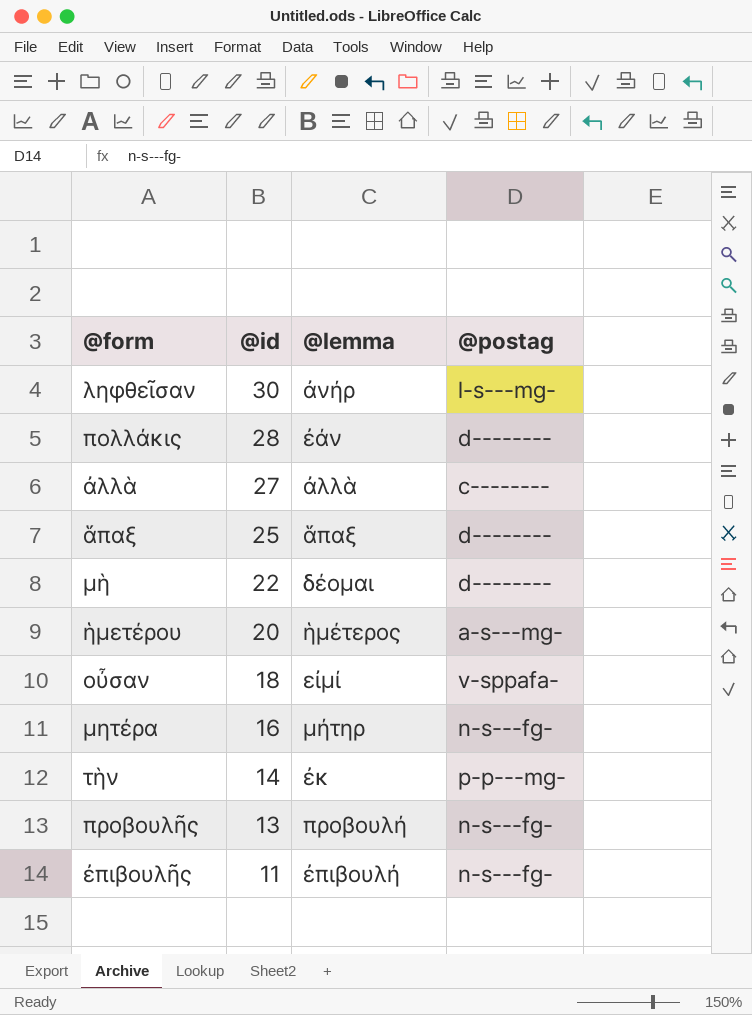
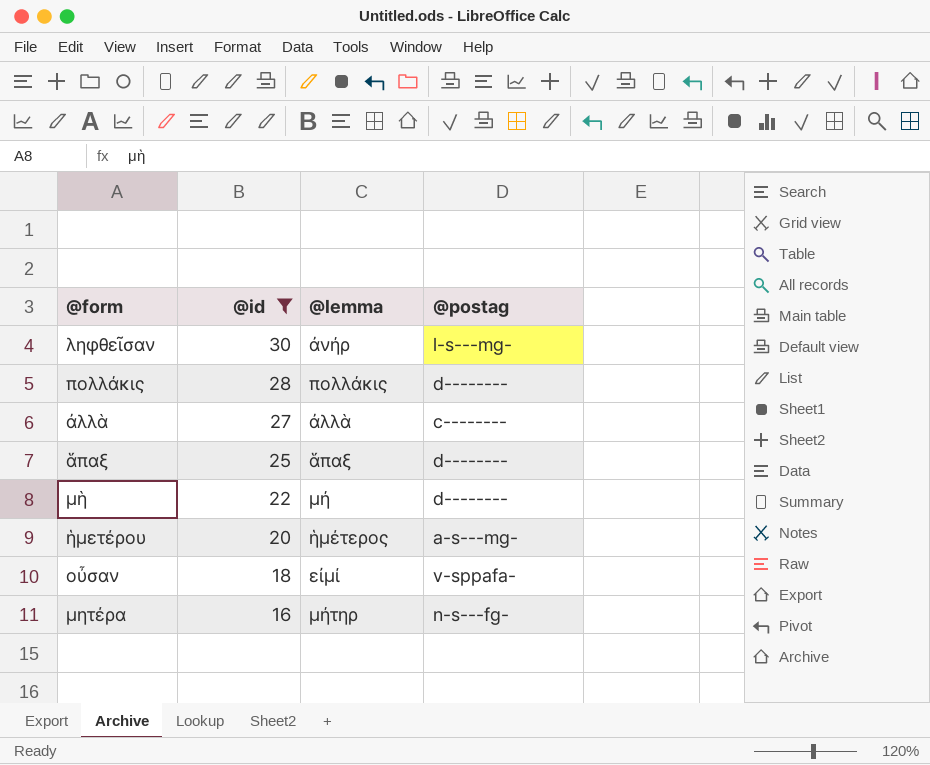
filter: none -> @id >= 16
πολλάκις | @lemma: ἐάν -> πολλάκις
μὴ | @lemma: δέομαι -> μή

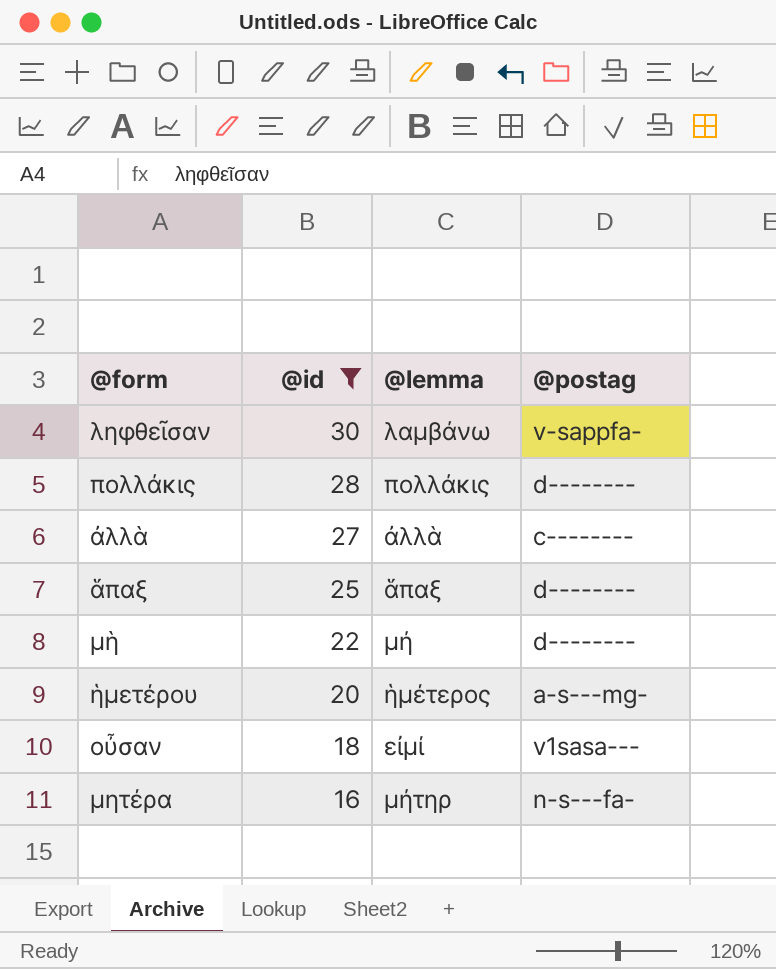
ληφθεῖσαν | @lemma: ἀνήρ -> λαμβάνω
ληφθεῖσαν | @postag: l-s---mg- -> v-sappfa-
οὖσαν | @postag: v-sppafa- -> v1sasa---
μητέρα | @postag: n-s---fg- -> n-s---fa-

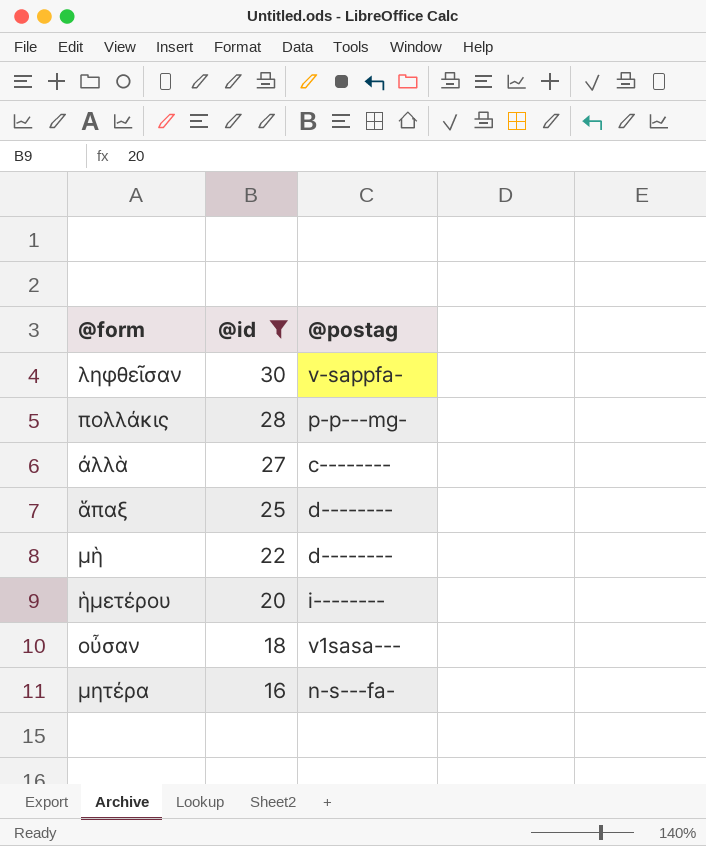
column @lemma | position: 3 -> none
πολλάκις | @postag: d-------- -> p-p---mg-
ἡμετέρου | @postag: a-s---mg- -> i--------

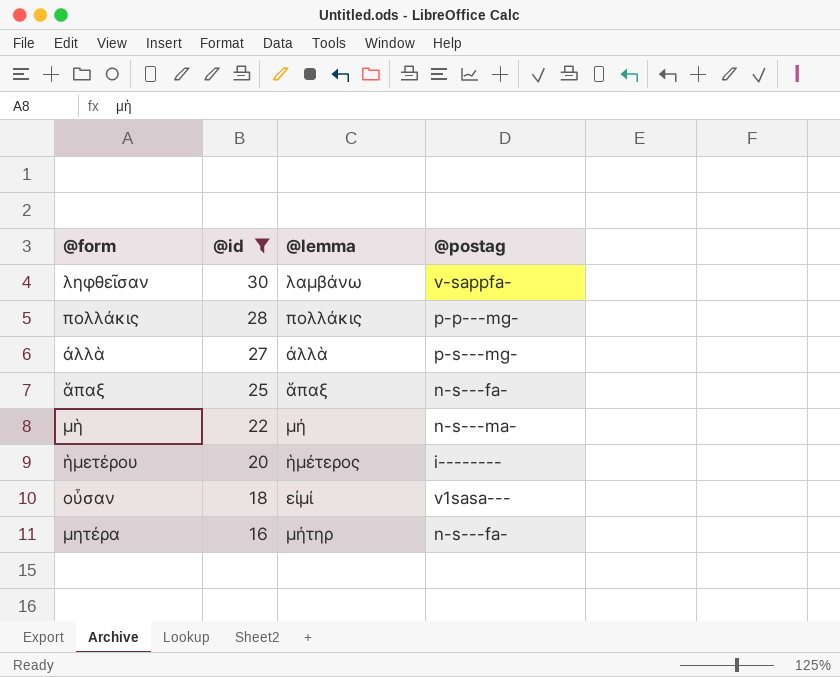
column @lemma | position: none -> 3
ἀλλὰ | @postag: c-------- -> p-s---mg-
ἅπαξ | @postag: d-------- -> n-s---fa-
μὴ | @postag: d-------- -> n-s---ma-

